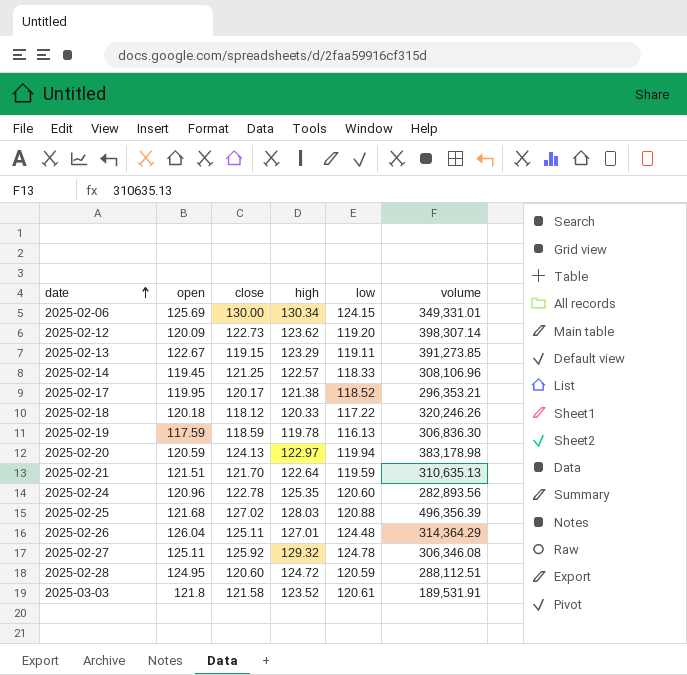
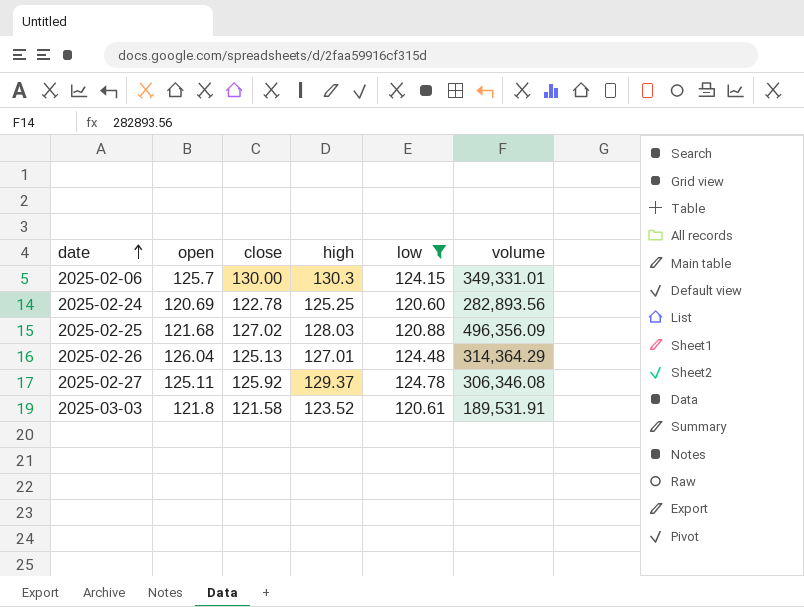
filter: none -> low >= 120.60
2025-02-06 | open: 125.69 -> 125.7
2025-02-06 | high: 130.34 -> 130.3
2025-02-24 | open: 120.96 -> 120.69
2025-02-24 | high: 125.35 -> 125.25
2025-02-25 | volume: 496,356.39 -> 496,356.09
2025-02-26 | close: 125.11 -> 125.13
2025-02-27 | high: 129.32 -> 129.37

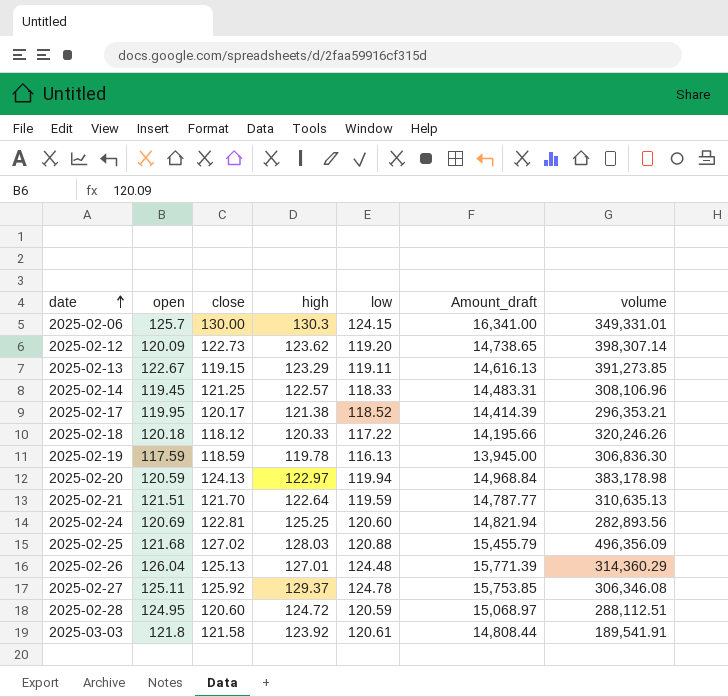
filter: low >= 120.60 -> none
column Amount_draft | formula: none -> [open] * [close]
2025-02-24 | close: 122.78 -> 122.81
2025-02-26 | volume: 314,364.29 -> 314,360.29
2025-03-03 | high: 123.52 -> 123.92
2025-03-03 | volume: 189,531.91 -> 189,541.91

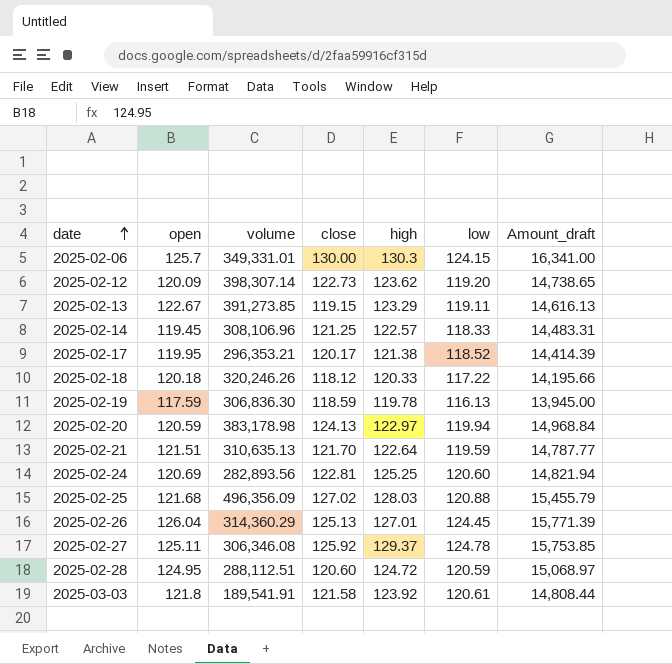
column volume | position: 7 -> 3
2025-02-26 | low: 124.48 -> 124.45

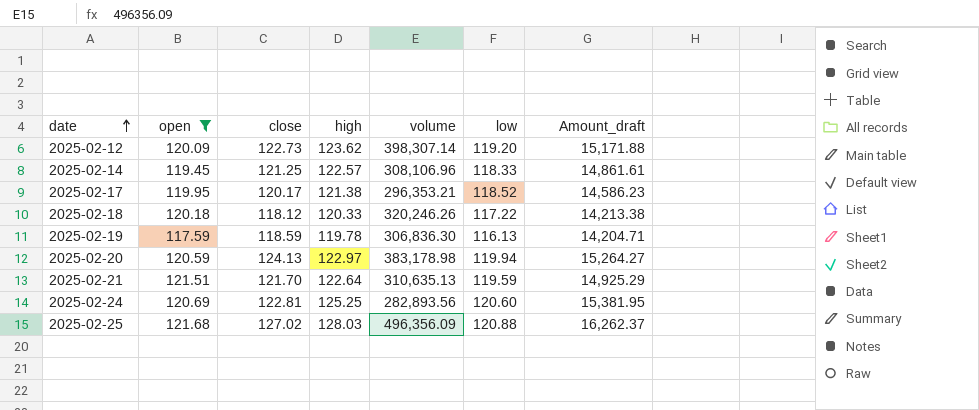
filter: none -> open <= 121.68
column volume | position: 3 -> 5
column Amount_draft | formula: [open] * [close] -> [close] * [high]

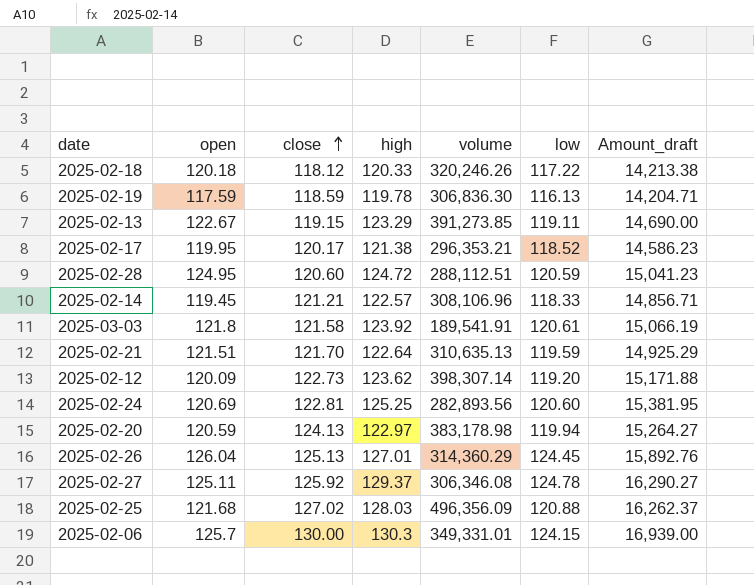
filter: open <= 121.68 -> none
row order: date ascending -> close ascending
2025-02-14 | close: 121.25 -> 121.21
2025-02-14 | Amount_draft: 14,861.61 -> 14,856.71

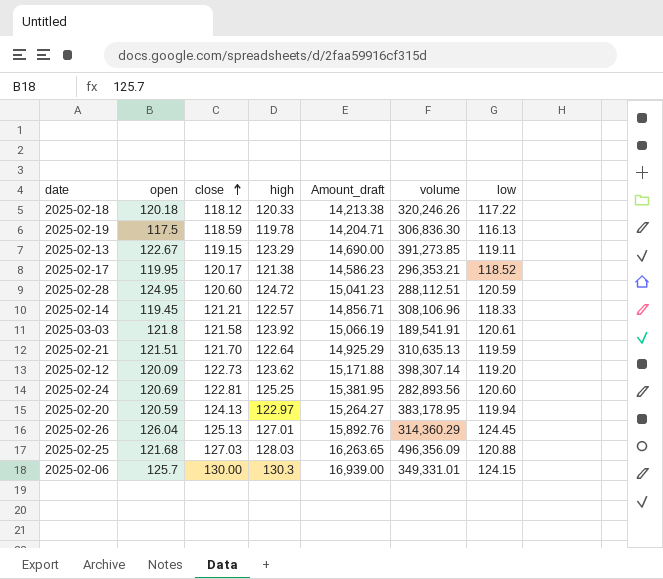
column Amount_draft | position: 7 -> 5
row 2025-02-27: 125.11 | 125.92 | 129.37 | 306,346.08 | 124.78 | 16,290.27 -> none
2025-02-19 | open: 117.59 -> 117.5
2025-02-20 | volume: 383,178.98 -> 383,178.95
2025-02-25 | close: 127.02 -> 127.03
2025-02-25 | Amount_draft: 16,262.37 -> 16,263.65

